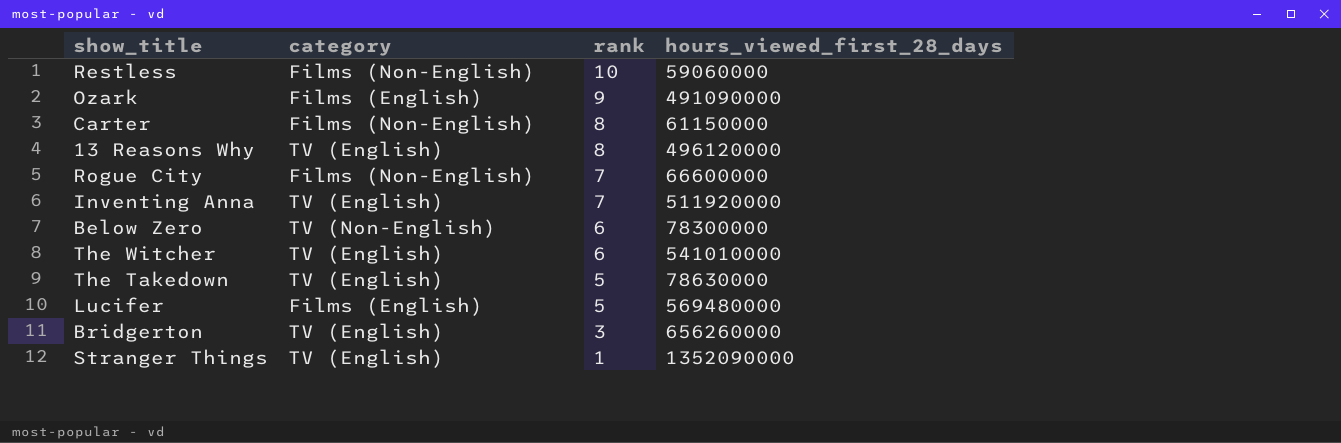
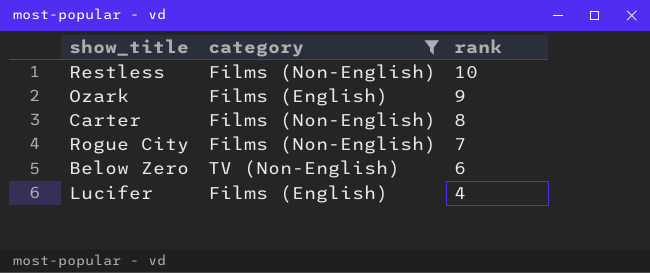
filter: none -> category != TV (English)
column hours_viewed_first_28_days | position: 4 -> none
Lucifer | rank: 5 -> 4

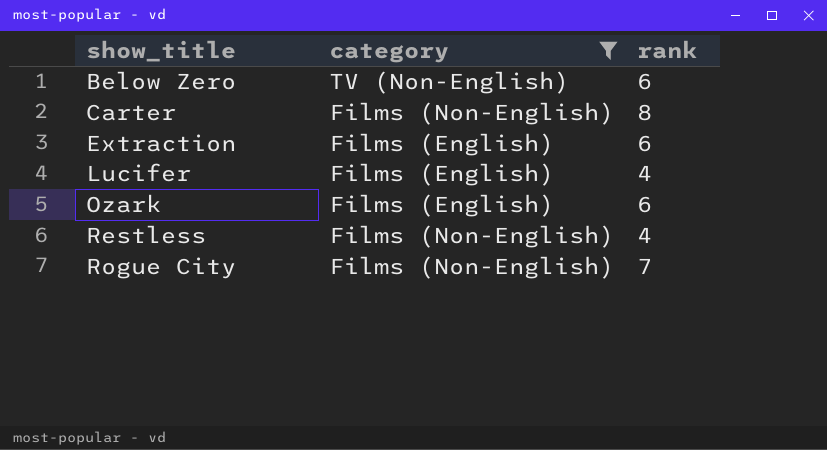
row order: rank descending -> show_title ascending
row Extraction: none -> Films (English) | 6
Ozark | rank: 9 -> 6
Restless | rank: 10 -> 4

